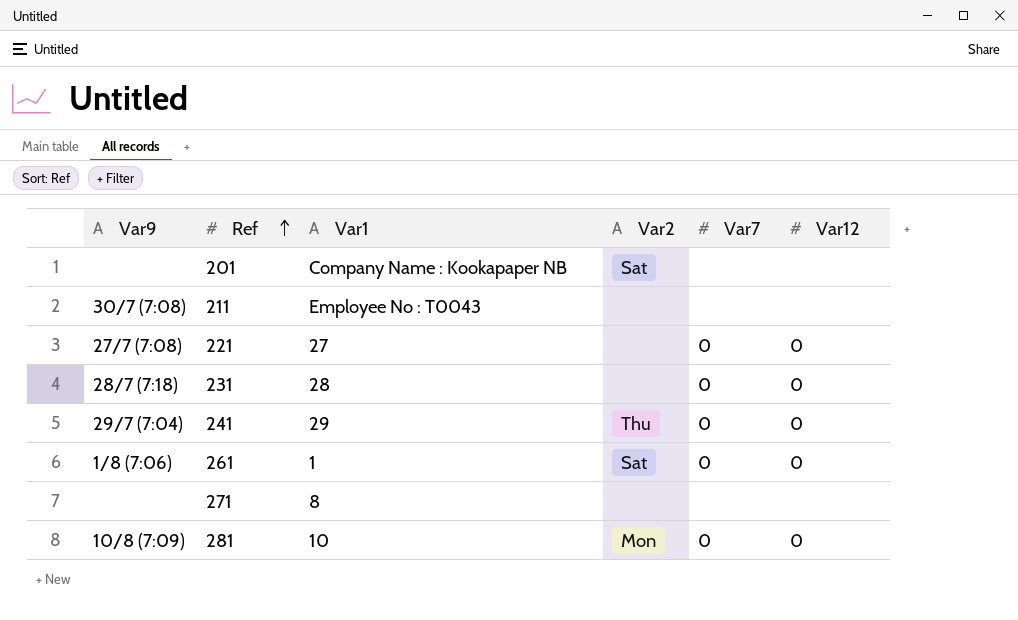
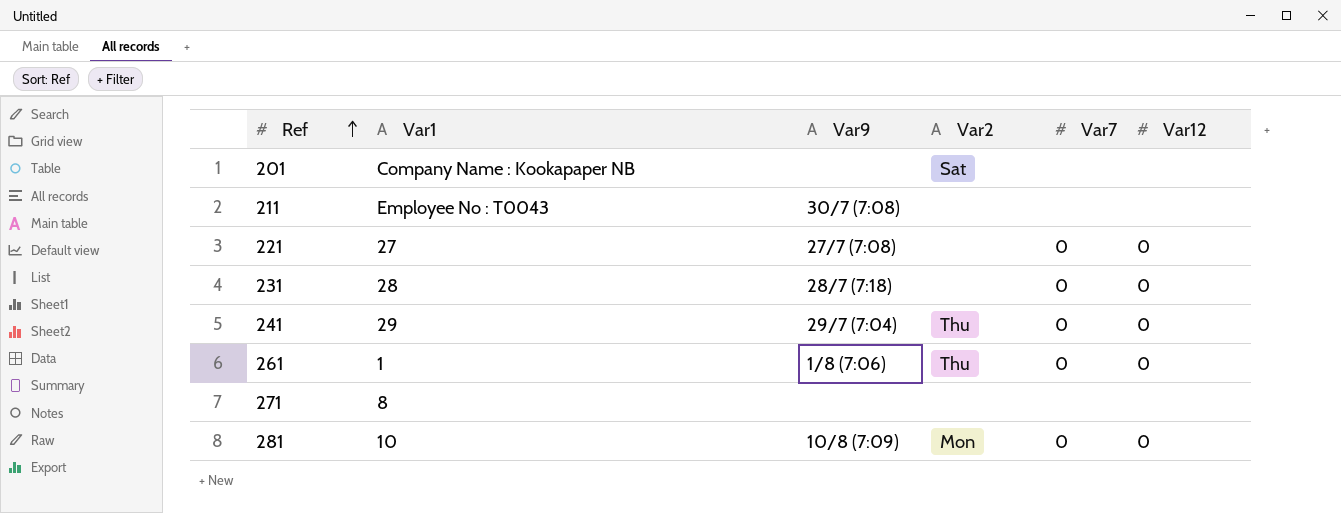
column Var9 | position: 1 -> 3
261 | Var2: Sat -> Thu

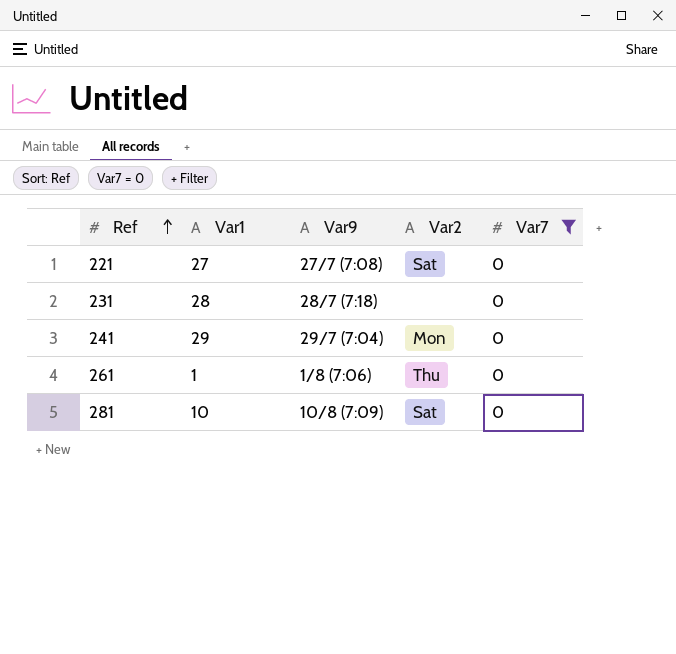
filter: none -> Var7 = 0
column Var12 | position: 6 -> none
221 | Var2: none -> Sat
241 | Var2: Thu -> Mon
281 | Var2: Mon -> Sat

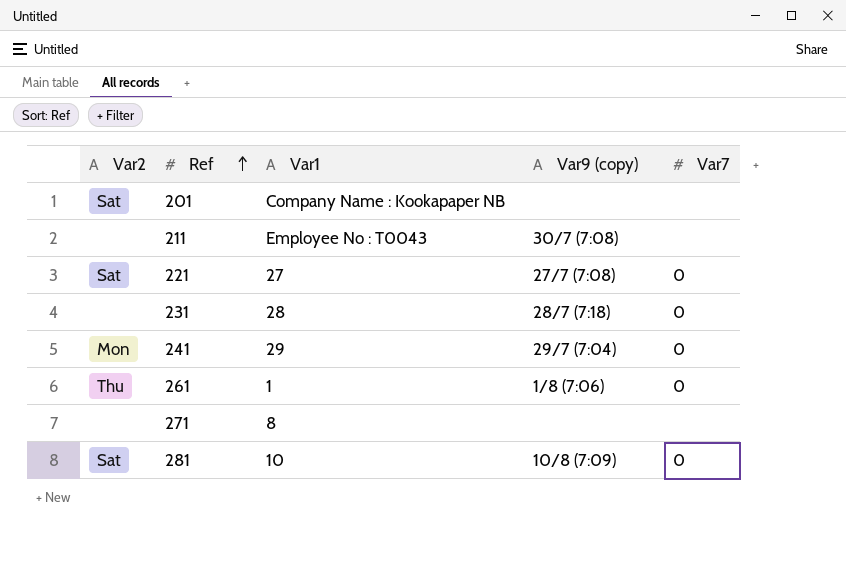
filter: Var7 = 0 -> none
column Var2 | position: 4 -> 1
column name: Var9 -> Var9 (copy)

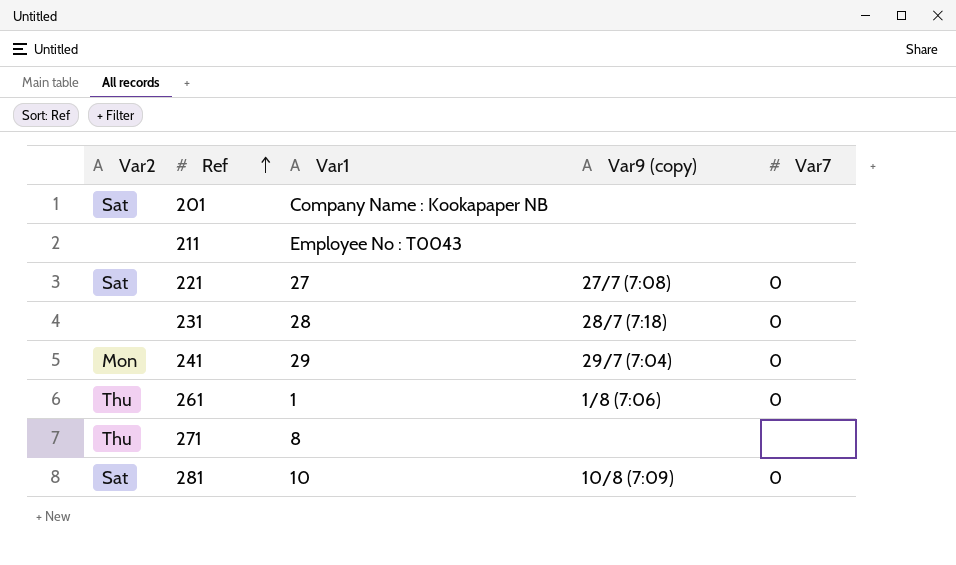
211 | Var9 (copy): 30/7 (7:08) -> none
271 | Var2: none -> Thu

